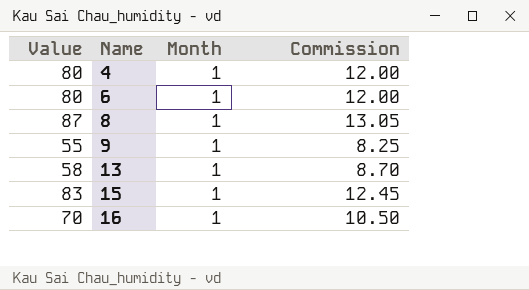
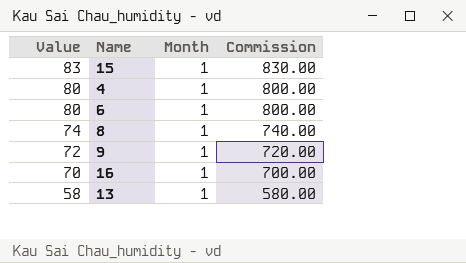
row order: Name ascending -> Value descending
column Commission | formula: [Value] * 0.15 -> [Value] * 10
8 | Value: 87 -> 74
9 | Value: 55 -> 72

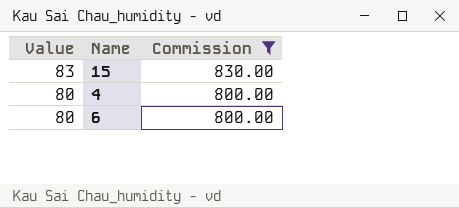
filter: none -> Commission >= 800.00
column Month | position: 3 -> none

